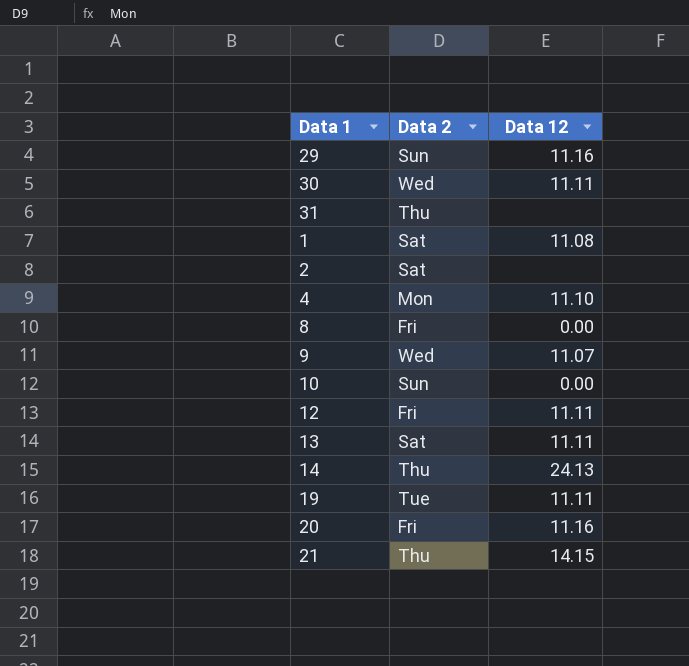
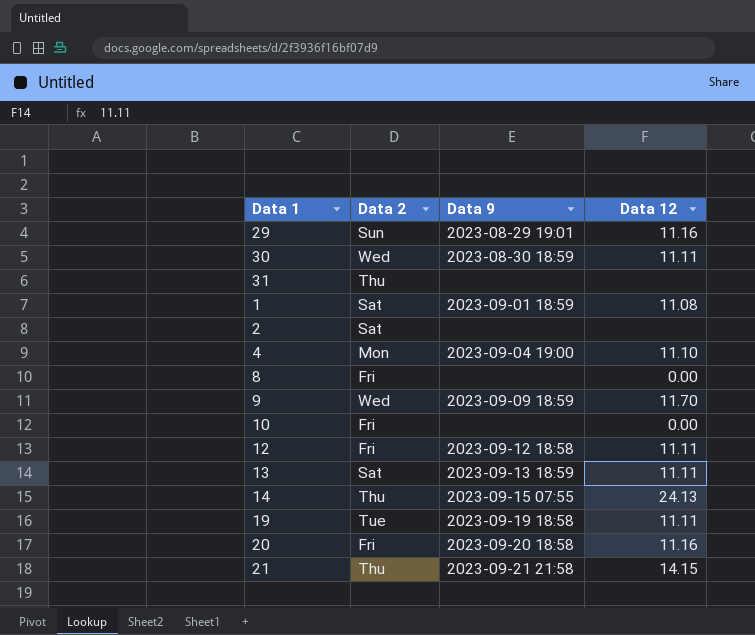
column Data 9 | position: none -> 3
9 | Data 12: 11.07 -> 11.70
10 | Data 2: Sun -> Fri

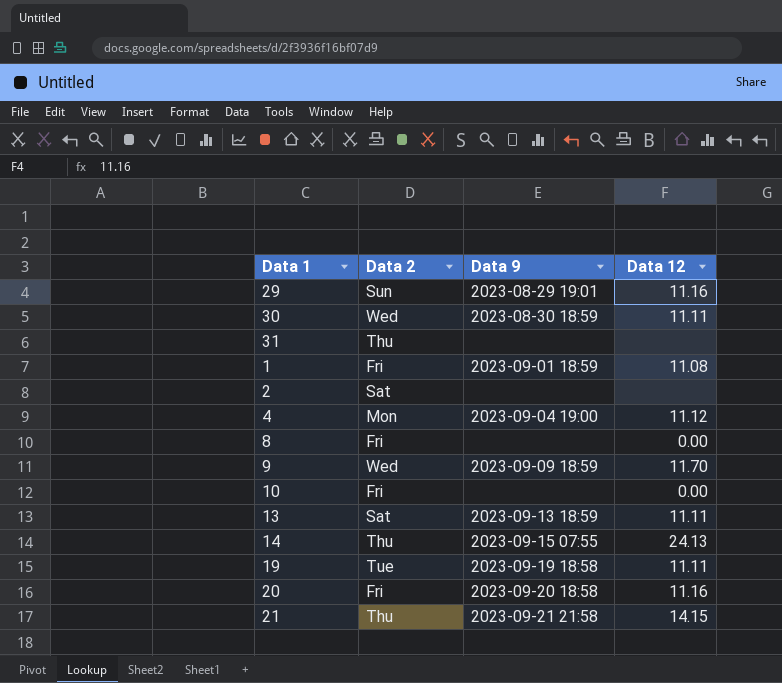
row 12: Fri | 2023-09-12 18:58 | 11.11 -> none
1 | Data 2: Sat -> Fri
4 | Data 12: 11.10 -> 11.12

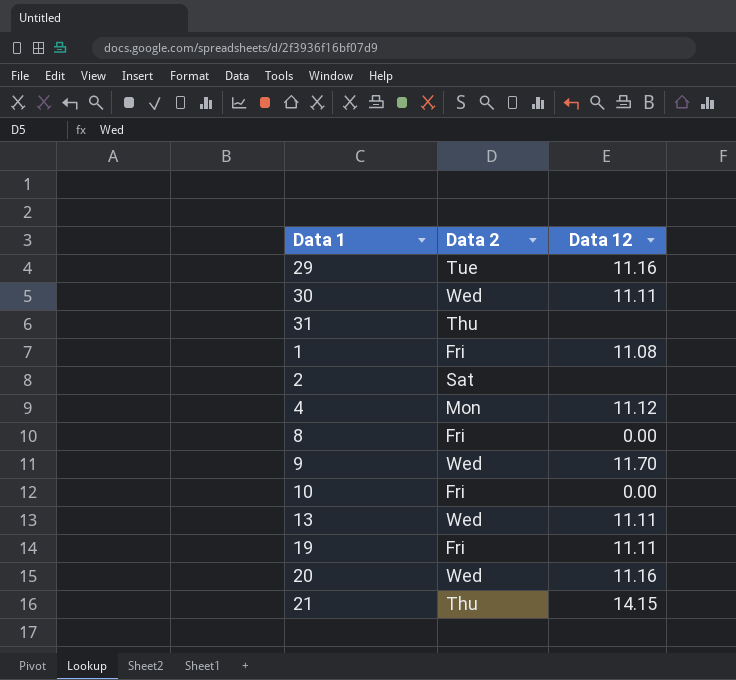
column Data 9 | position: 3 -> none
row 14: Thu | 2023-09-15 07:55 | 24.13 -> none
29 | Data 2: Sun -> Tue
13 | Data 2: Sat -> Wed
19 | Data 2: Tue -> Fri
20 | Data 2: Fri -> Wed

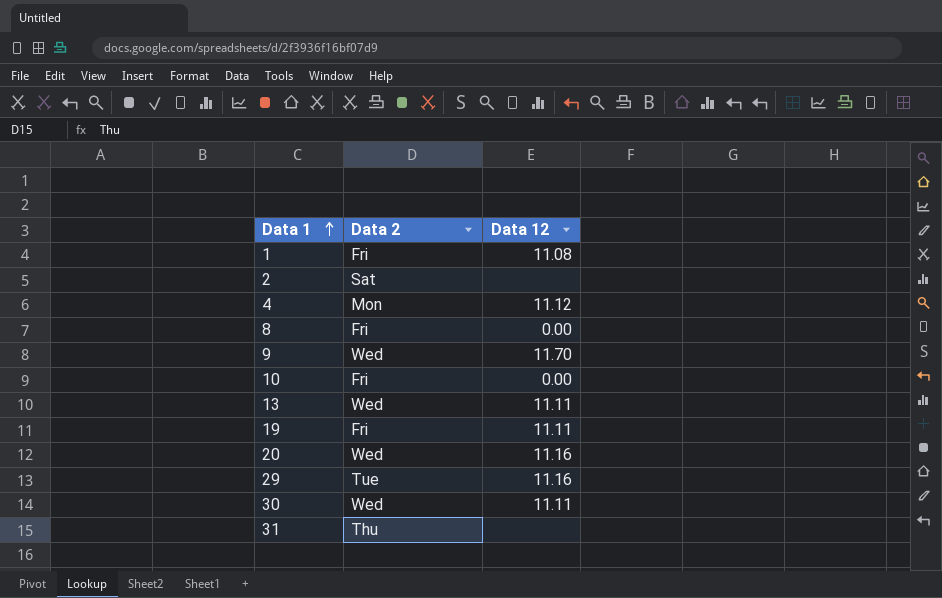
row order: none -> Data 1 ascending
row 21: Thu | 14.15 -> none

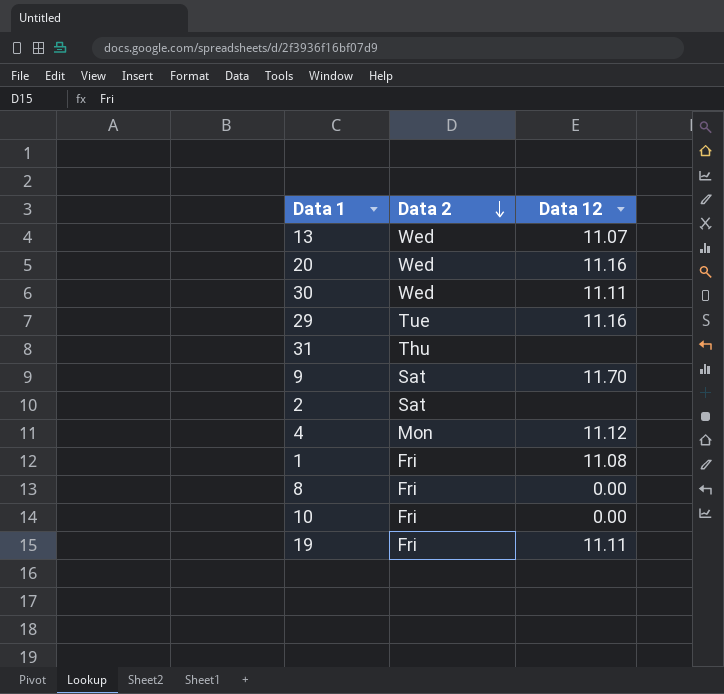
row order: Data 1 ascending -> Data 2 descending
13 | Data 12: 11.11 -> 11.07
9 | Data 2: Wed -> Sat

